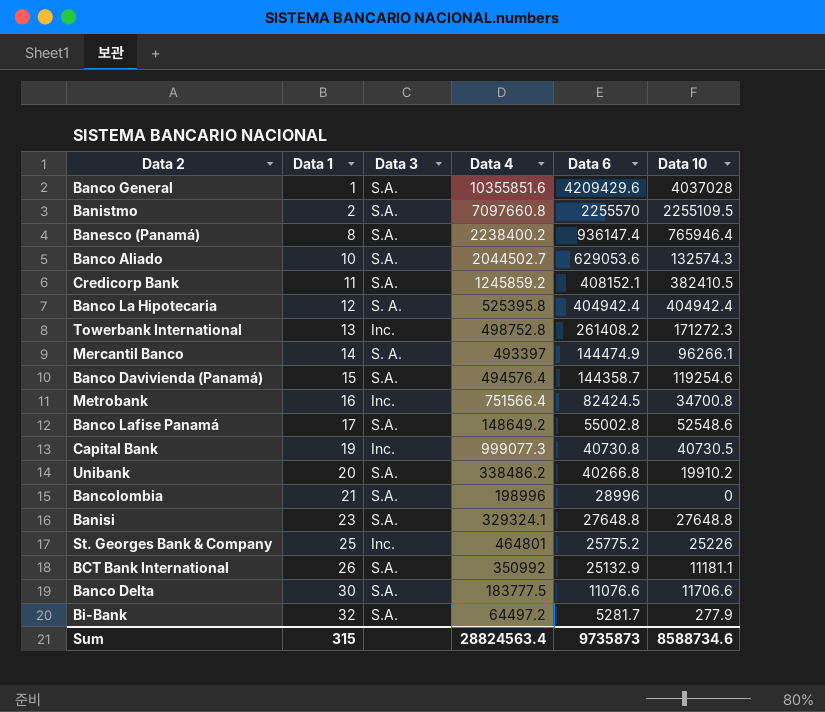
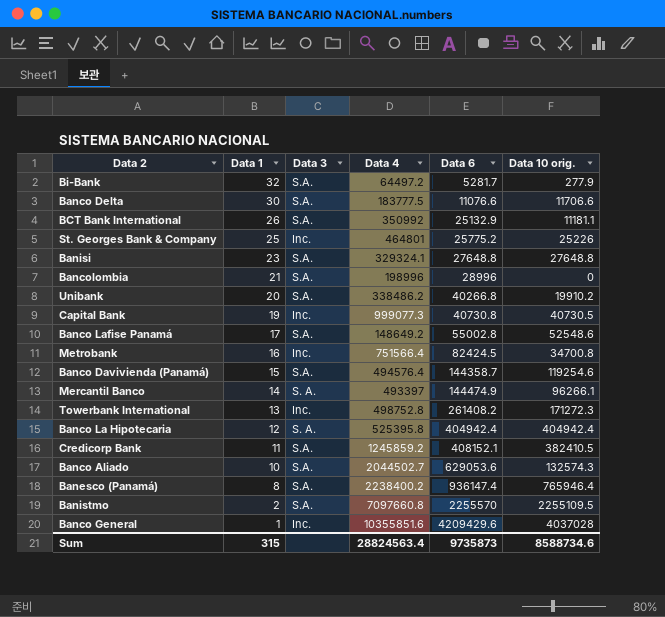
row order: Data 1 ascending -> Data 1 descending
column name: Data 10 -> Data 10 orig.
Banco General | Data 3: S.A. -> Inc.

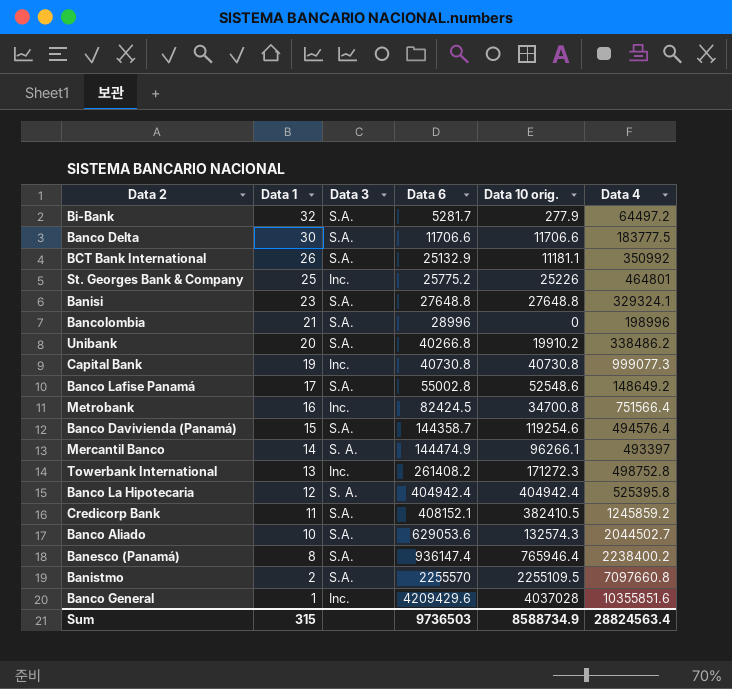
column Data 4 | position: 4 -> 6
Banco Delta | Data 6: 11076.6 -> 11706.6
Capital Bank | Data 10 orig.: 40730.5 -> 40730.8
Sum | Data 6: 9735873 -> 9736503
Sum | Data 10 orig.: 8588734.6 -> 8588734.9

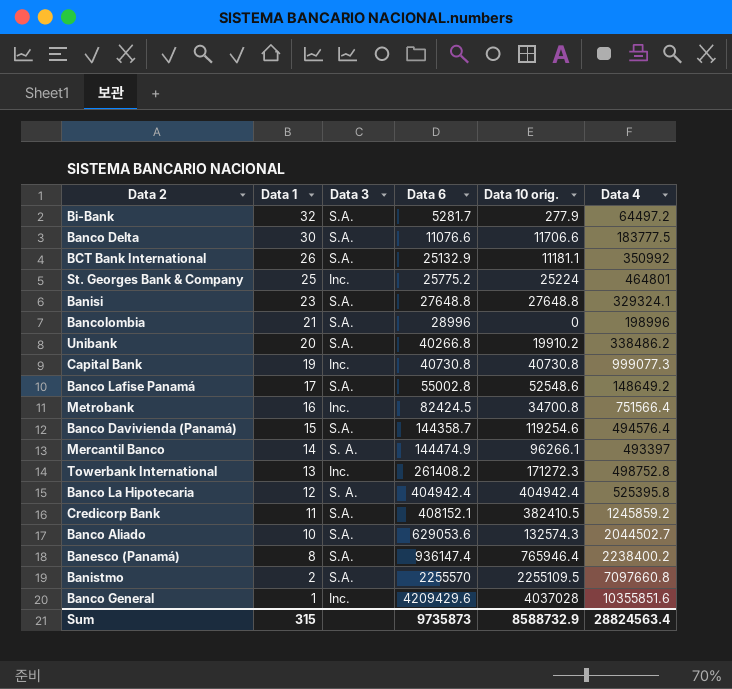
Banco Delta | Data 6: 11706.6 -> 11076.6
St. Georges Bank & Company | Data 10 orig.: 25226 -> 25224
Sum | Data 6: 9736503 -> 9735873
Sum | Data 10 orig.: 8588734.9 -> 8588732.9

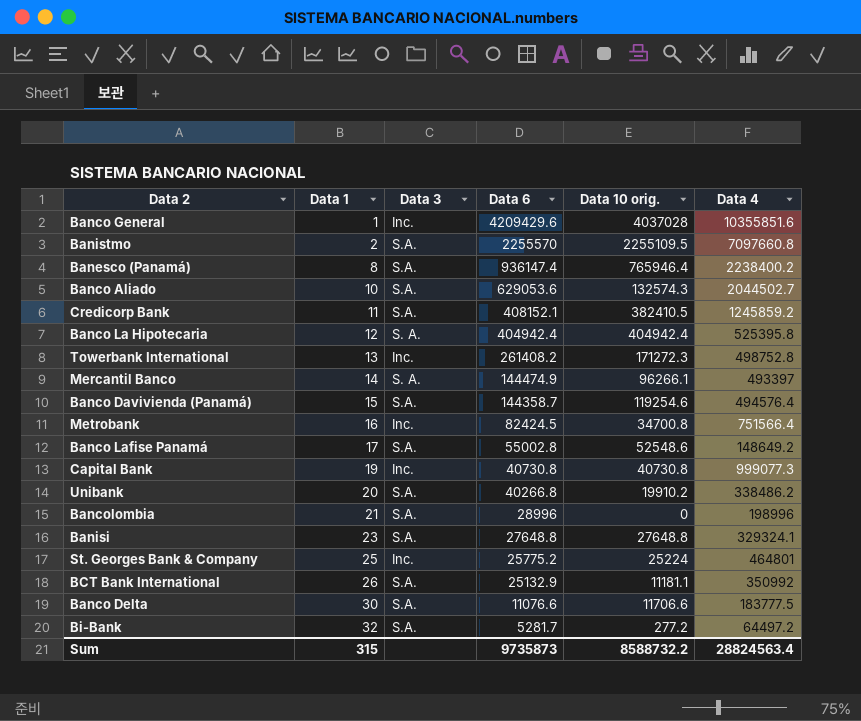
row order: Data 1 descending -> Data 1 ascending
Bi-Bank | Data 10 orig.: 277.9 -> 277.2
Sum | Data 10 orig.: 8588732.9 -> 8588732.2

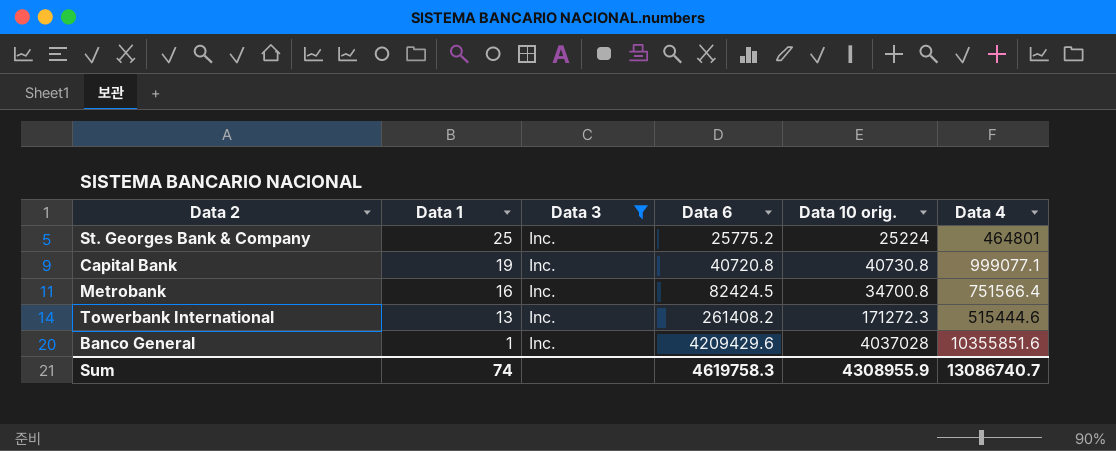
filter: none -> Data 3 = Inc.
row order: Data 1 ascending -> Data 1 descending
Capital Bank | Data 6: 40730.8 -> 40720.8
Capital Bank | Data 4: 999077.3 -> 999077.1
Towerbank International | Data 4: 498752.8 -> 515444.6
Sum | Data 1: 315 -> 74
Sum | Data 6: 9735873 -> 4619758.3
Sum | Data 10 orig.: 8588732.2 -> 4308955.9
Sum | Data 4: 28824563.4 -> 13086740.7

